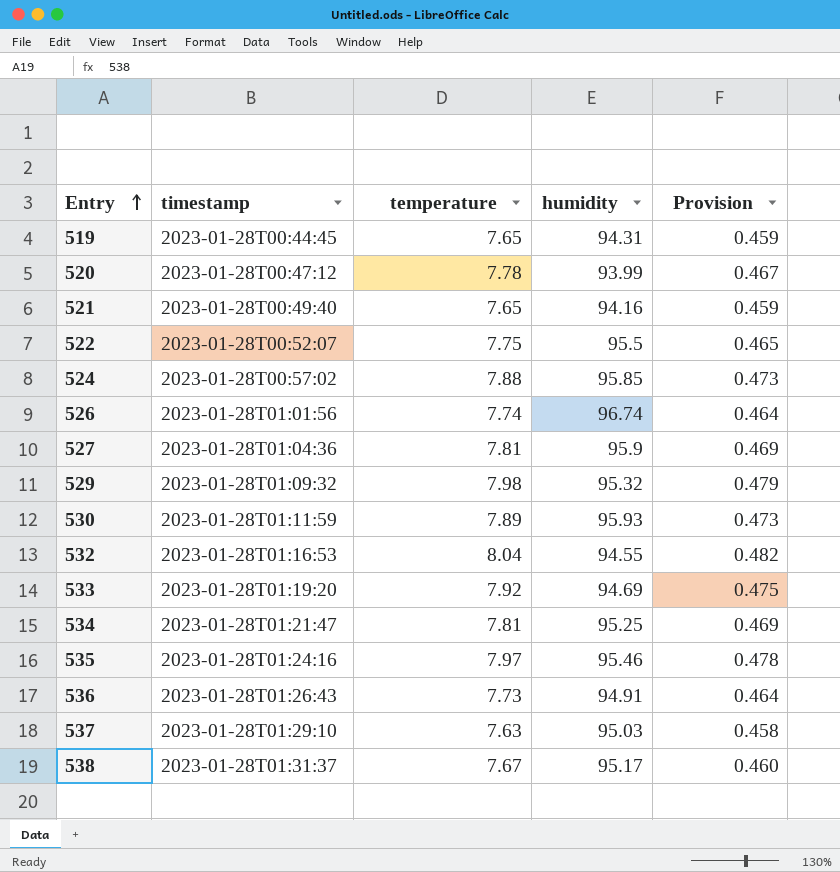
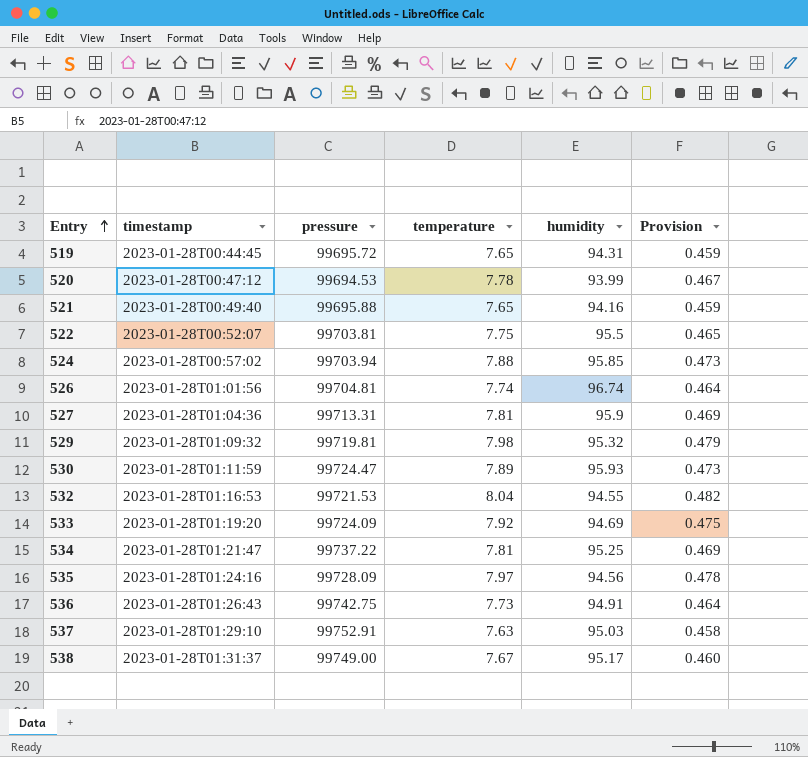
column pressure | position: none -> 3
535 | humidity: 95.46 -> 94.56

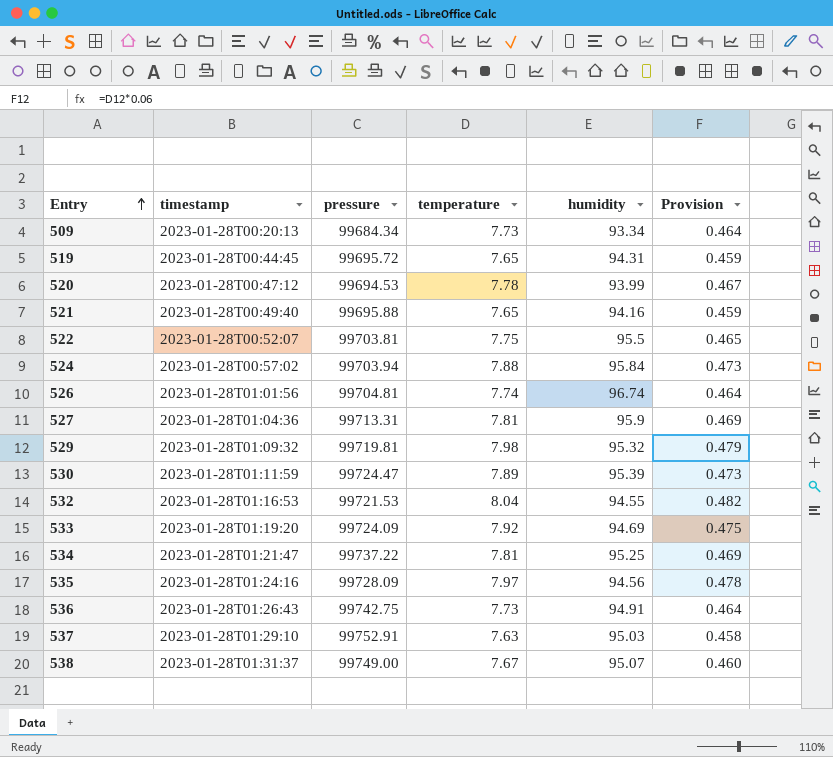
row 509: none -> 2023-01-28T00:20:13 | 99684.34 | 7.73 | 93.34 | 0.464
524 | humidity: 95.85 -> 95.84
530 | humidity: 95.93 -> 95.39
538 | humidity: 95.17 -> 95.07

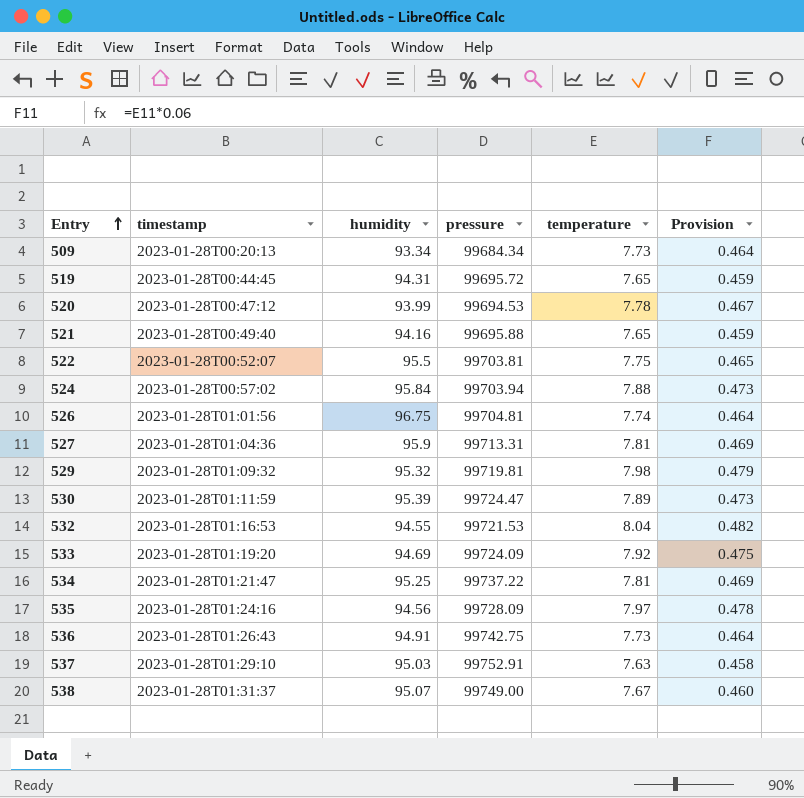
column humidity | position: 5 -> 3
526 | humidity: 96.74 -> 96.75

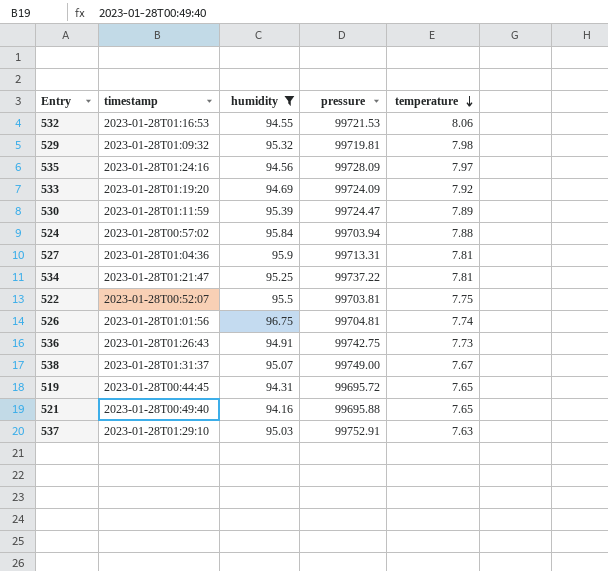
filter: none -> humidity >= 94.16
row order: Entry ascending -> temperature descending
column Provision | formula: [temperature] * 0.06 -> none
532 | temperature: 8.04 -> 8.06

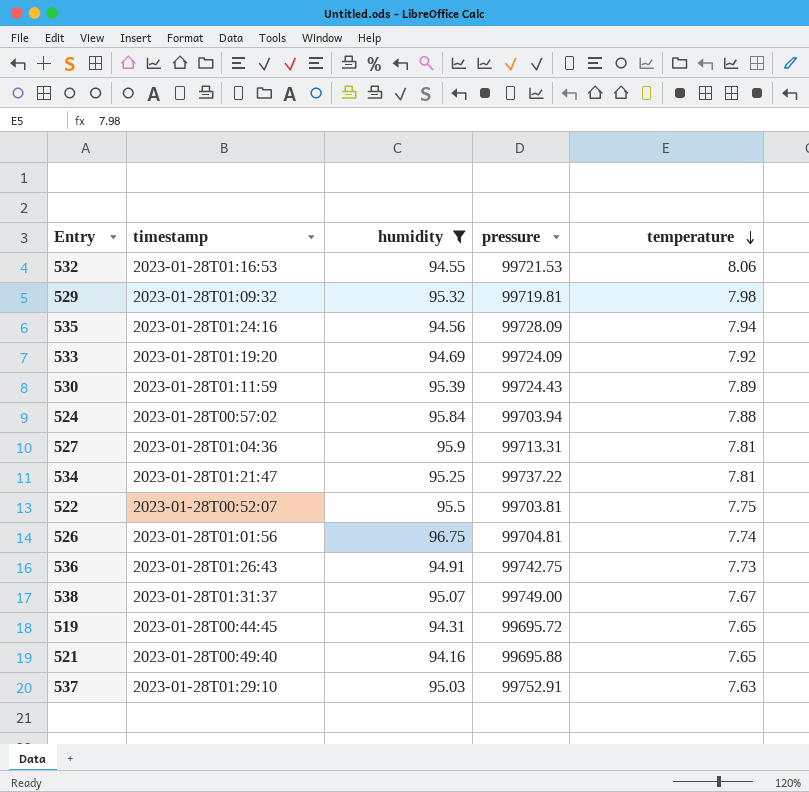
535 | temperature: 7.97 -> 7.94
530 | pressure: 99724.47 -> 99724.43

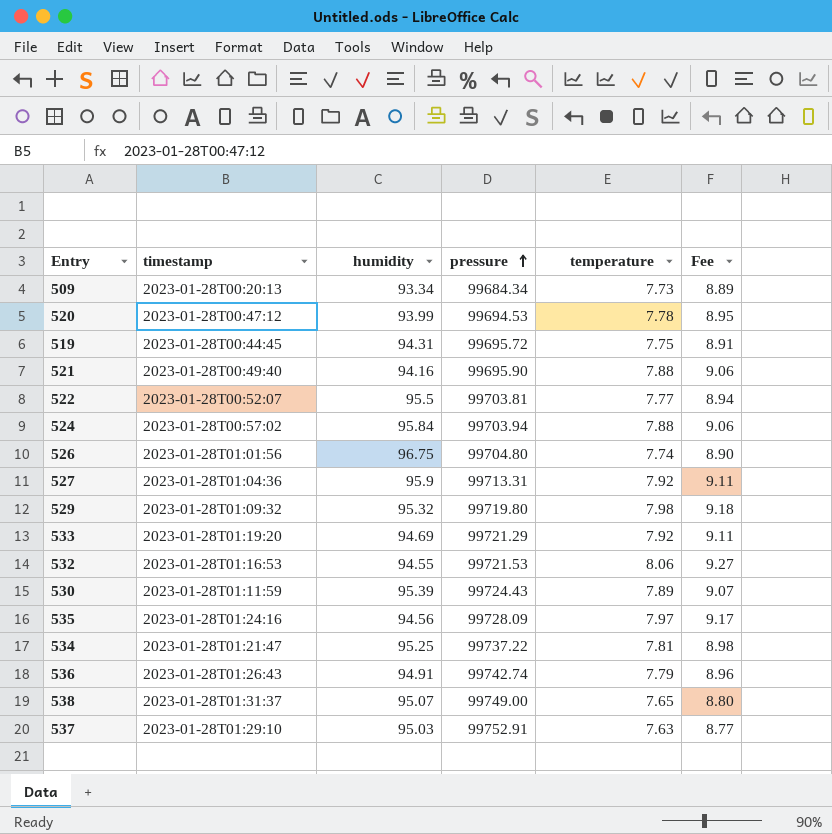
filter: humidity >= 94.16 -> none
row order: temperature descending -> pressure ascending
column Fee | formula: none -> [temperature] * 1.15
519 | temperature: 7.65 -> 7.75
521 | pressure: 99695.88 -> 99695.90
521 | temperature: 7.65 -> 7.88
522 | temperature: 7.75 -> 7.77
526 | pressure: 99704.81 -> 99704.80
527 | temperature: 7.81 -> 7.92
529 | pressure: 99719.81 -> 99719.80
533 | pressure: 99724.09 -> 99721.29
535 | temperature: 7.94 -> 7.97
536 | pressure: 99742.75 -> 99742.74
536 | temperature: 7.73 -> 7.79
538 | temperature: 7.67 -> 7.65

